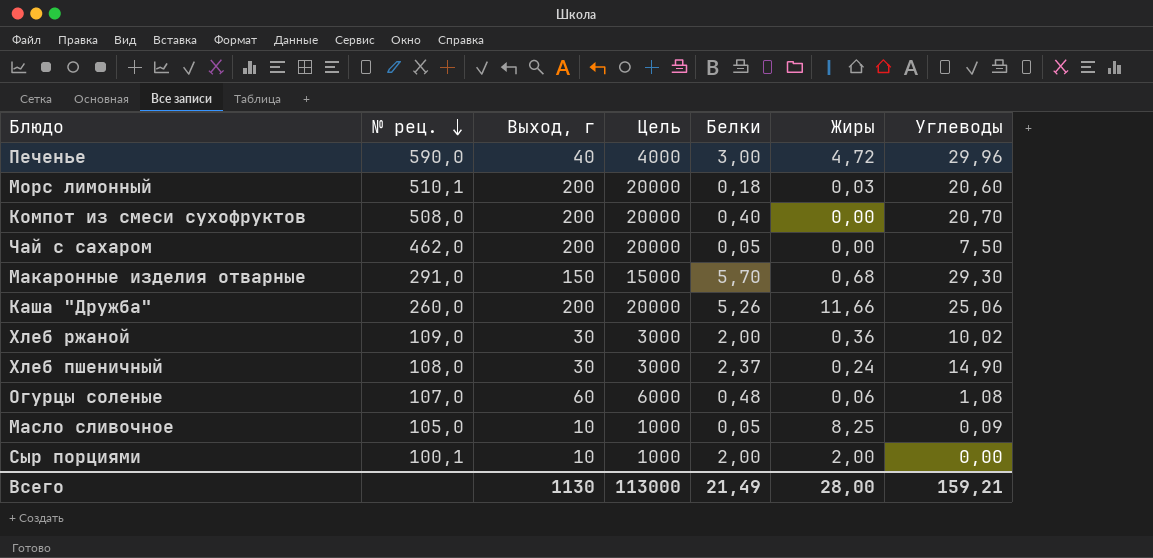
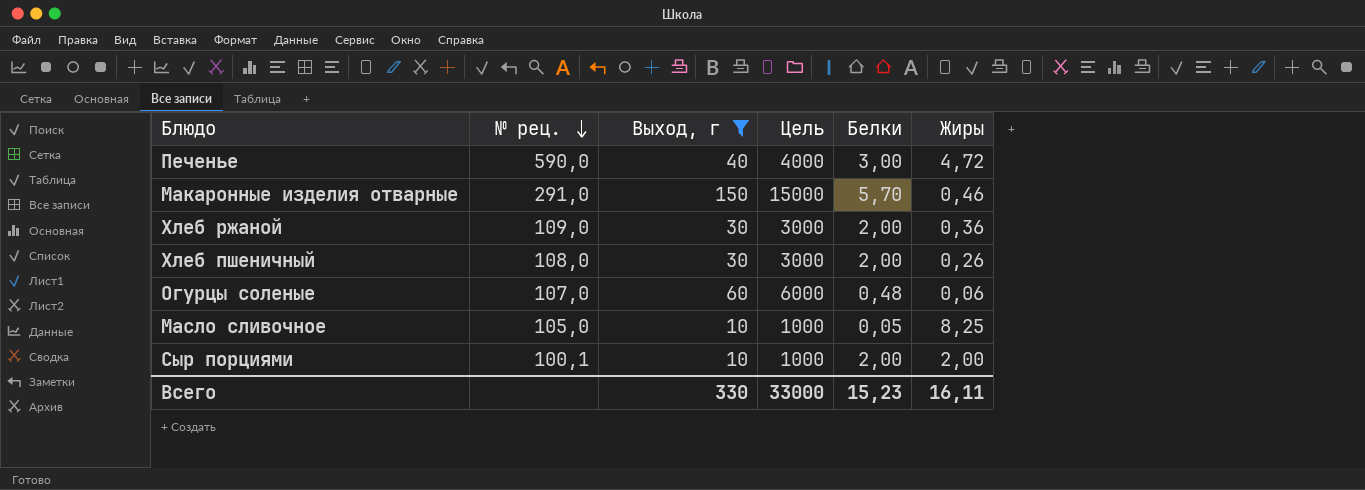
filter: none -> Выход, г != 200
column Углеводы | position: 7 -> none
Макаронные изделия отварные | Жиры: 0,68 -> 0,46
Хлеб пшеничный | Белки: 2,37 -> 2,00
Хлеб пшеничный | Жиры: 0,24 -> 0,26
Всего | Выход, г: 1130 -> 330
Всего | Цель: 113000 -> 33000
Всего | Белки: 21,49 -> 15,23
Всего | Жиры: 28,00 -> 16,11

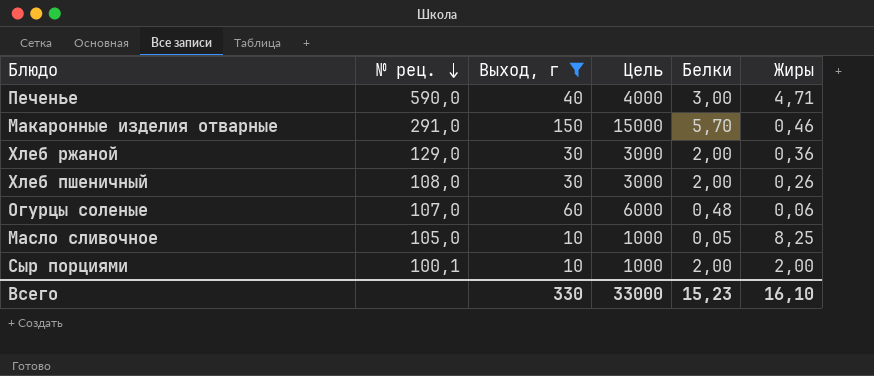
Печенье | Жиры: 4,72 -> 4,71
Хлеб ржаной | № рец.: 109,0 -> 129,0
Всего | Жиры: 16,11 -> 16,10

